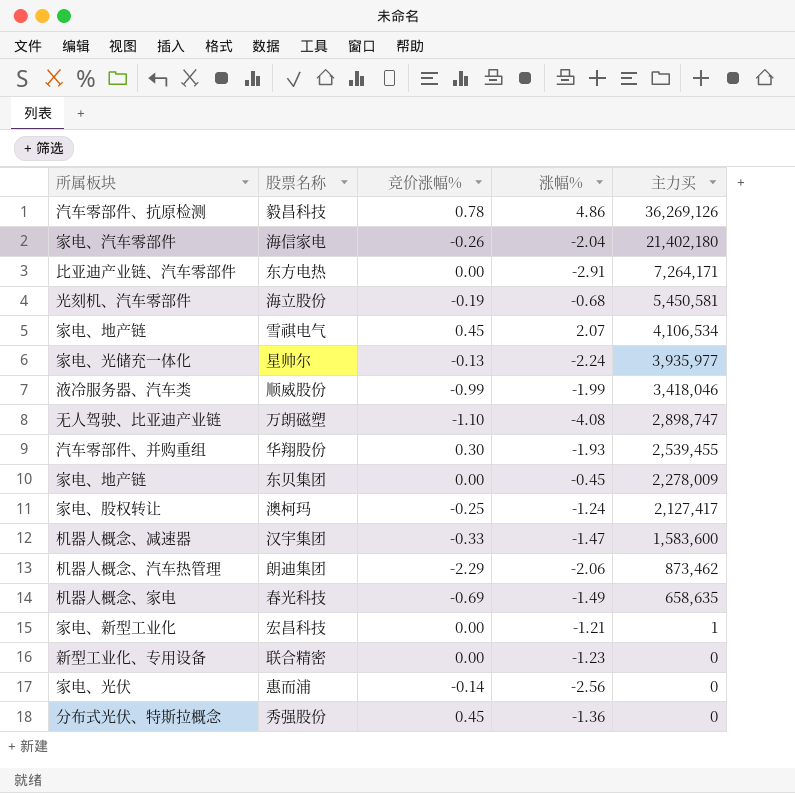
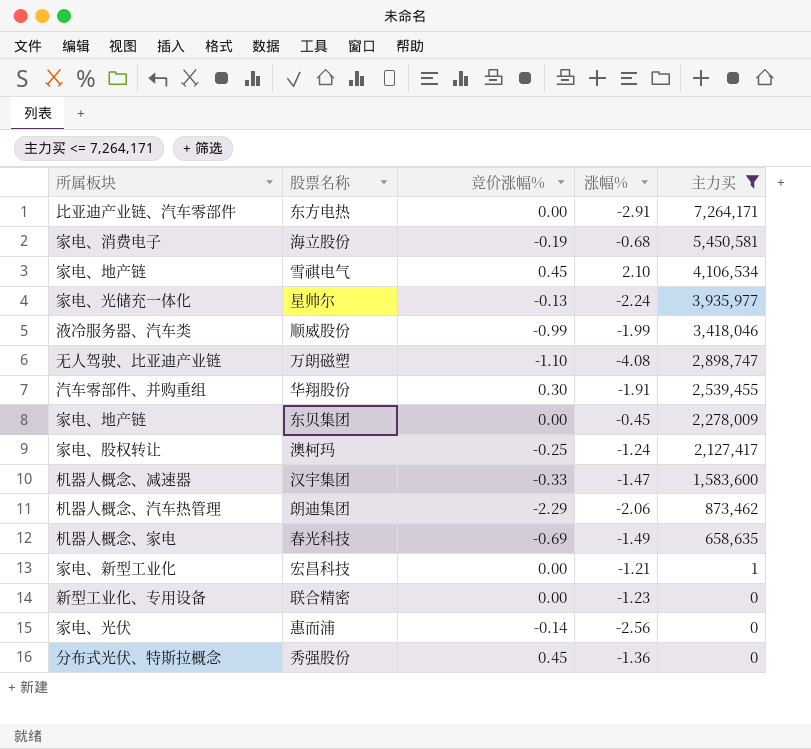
filter: none -> 主力买 <= 7,264,171
海立股份 | 所属板块: 光刻机、汽车零部件 -> 家电、消费电子
雪祺电气 | 涨幅%: 2.07 -> 2.10
华翔股份 | 涨幅%: -1.93 -> -1.91

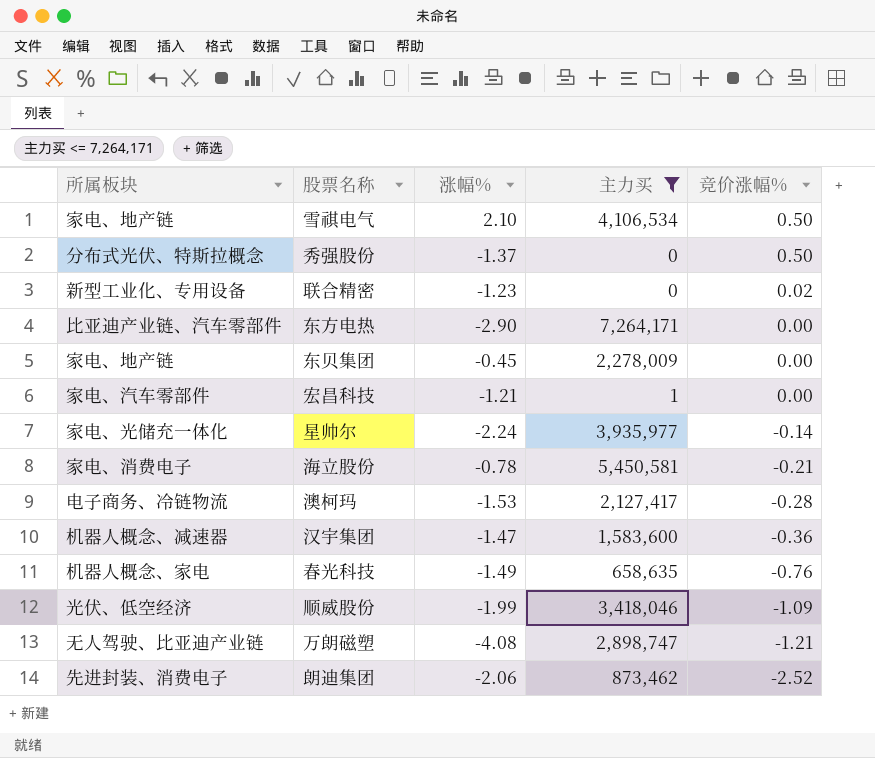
row order: 主力买 descending -> 竞价涨幅% descending
column 竞价涨幅% | position: 3 -> 5
row 华翔股份: 汽车零部件、并购重组 | 0.30 | -1.91 | 2,539,455 -> none
row 惠而浦: 家电、光伏 | -0.14 | -2.56 | 0 -> none
雪祺电气 | 竞价涨幅%: 0.45 -> 0.50
秀强股份 | 涨幅%: -1.36 -> -1.37
秀强股份 | 竞价涨幅%: 0.45 -> 0.50
联合精密 | 竞价涨幅%: 0.00 -> 0.02
东方电热 | 涨幅%: -2.91 -> -2.90
宏昌科技 | 所属板块: 家电、新型工业化 -> 家电、汽车零部件
星帅尔 | 竞价涨幅%: -0.13 -> -0.14
海立股份 | 涨幅%: -0.68 -> -0.78
海立股份 | 竞价涨幅%: -0.19 -> -0.21
澳柯玛 | 所属板块: 家电、股权转让 -> 电子商务、冷链物流
澳柯玛 | 涨幅%: -1.24 -> -1.53
澳柯玛 | 竞价涨幅%: -0.25 -> -0.28
汉宇集团 | 竞价涨幅%: -0.33 -> -0.36
春光科技 | 竞价涨幅%: -0.69 -> -0.76
顺威股份 | 所属板块: 液冷服务器、汽车类 -> 光伏、低空经济
顺威股份 | 竞价涨幅%: -0.99 -> -1.09
万朗磁塑 | 竞价涨幅%: -1.10 -> -1.21
朗迪集团 | 所属板块: 机器人概念、汽车热管理 -> 先进封装、消费电子
朗迪集团 | 竞价涨幅%: -2.29 -> -2.52

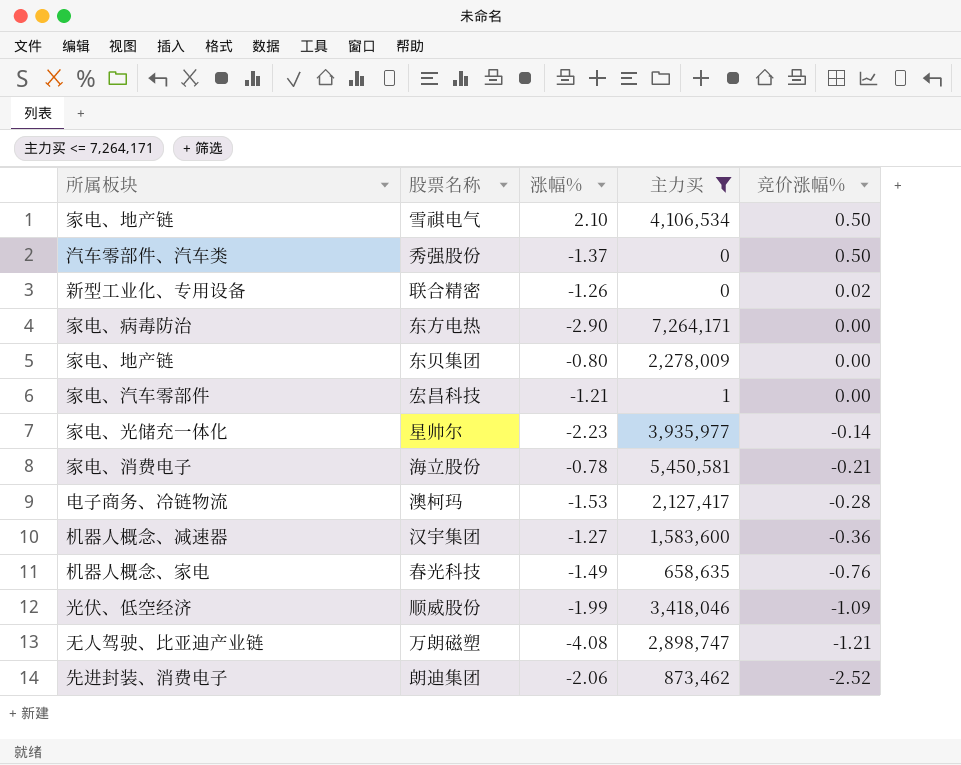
秀强股份 | 所属板块: 分布式光伏、特斯拉概念 -> 汽车零部件、汽车类
联合精密 | 涨幅%: -1.23 -> -1.26
东方电热 | 所属板块: 比亚迪产业链、汽车零部件 -> 家电、病毒防治
东贝集团 | 涨幅%: -0.45 -> -0.80
星帅尔 | 涨幅%: -2.24 -> -2.23
汉宇集团 | 涨幅%: -1.47 -> -1.27

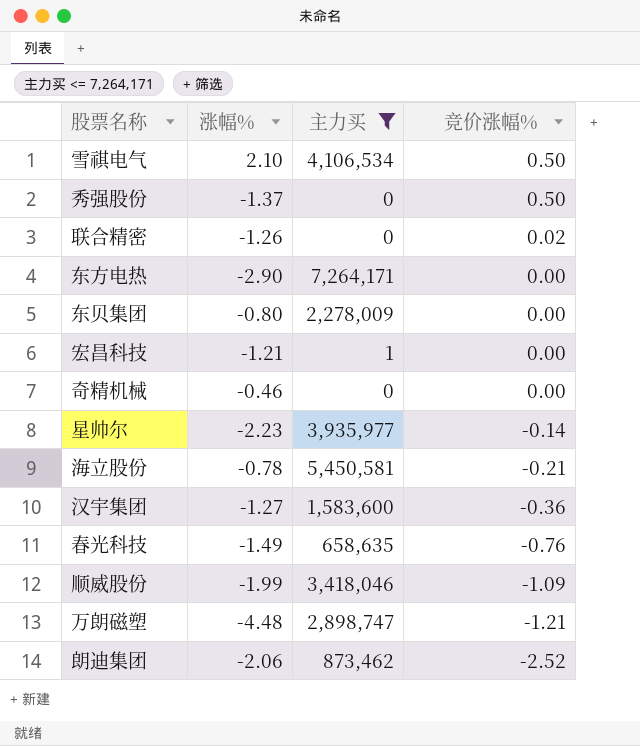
column 所属板块 | position: 1 -> none
row 澳柯玛: 电子商务、冷链物流 | -1.53 | 2,127,417 | -0.28 -> none
row 奇精机械: none -> -0.46 | 0 | 0.00
万朗磁塑 | 涨幅%: -4.08 -> -4.48

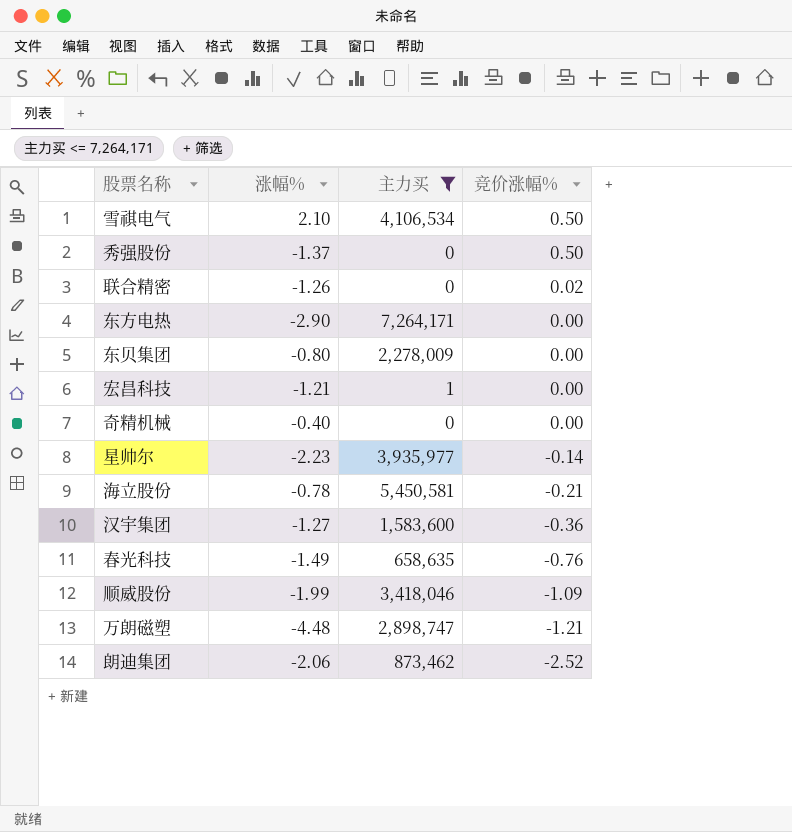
奇精机械 | 涨幅%: -0.46 -> -0.40

